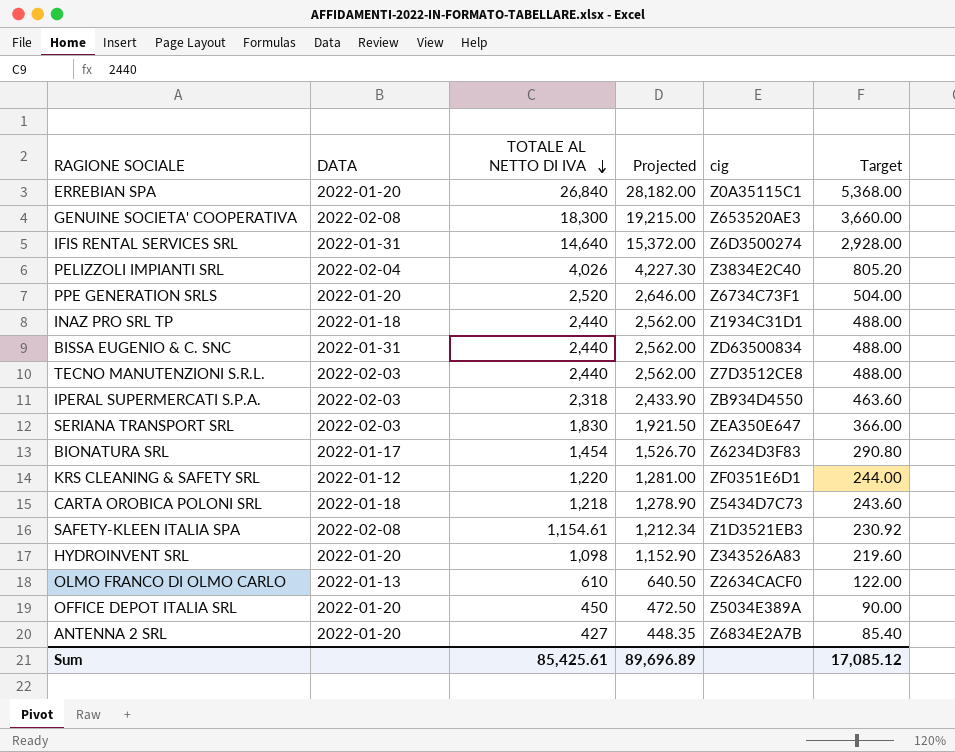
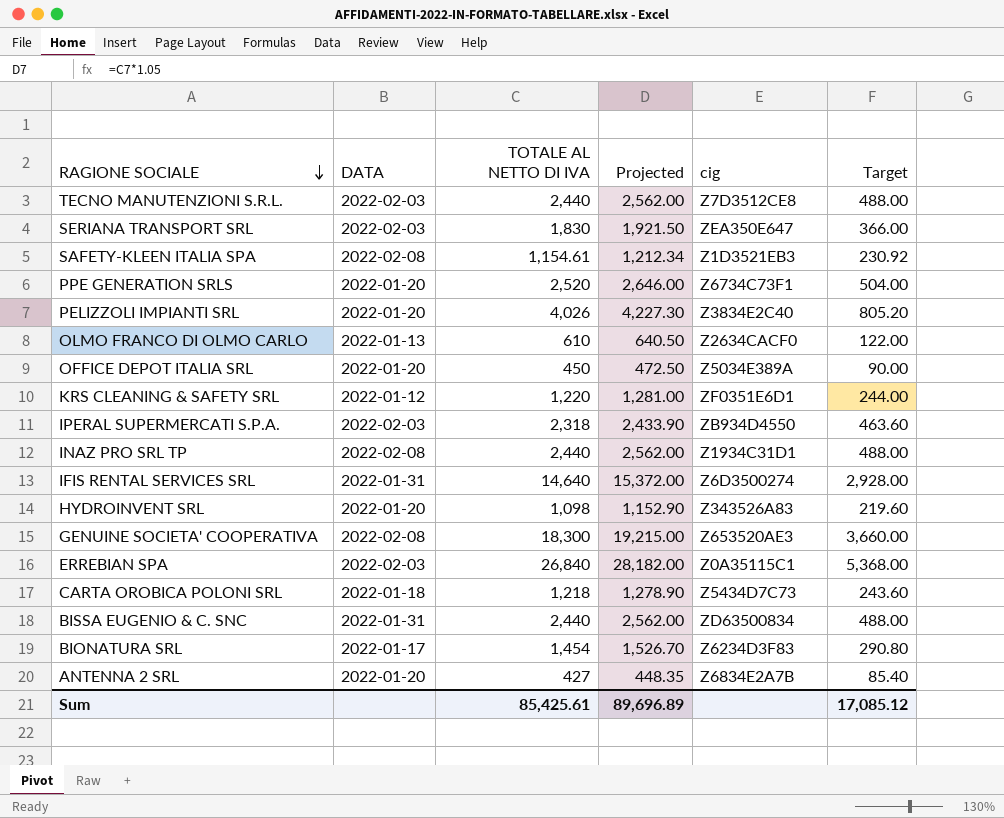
row order: TOTALE AL NETTO DI IVA descending -> RAGIONE SOCIALE descending
PELIZZOLI IMPIANTI SRL | DATA: 2022-02-04 -> 2022-01-20
INAZ PRO SRL TP | DATA: 2022-01-18 -> 2022-02-08
ERREBIAN SPA | DATA: 2022-01-20 -> 2022-02-03

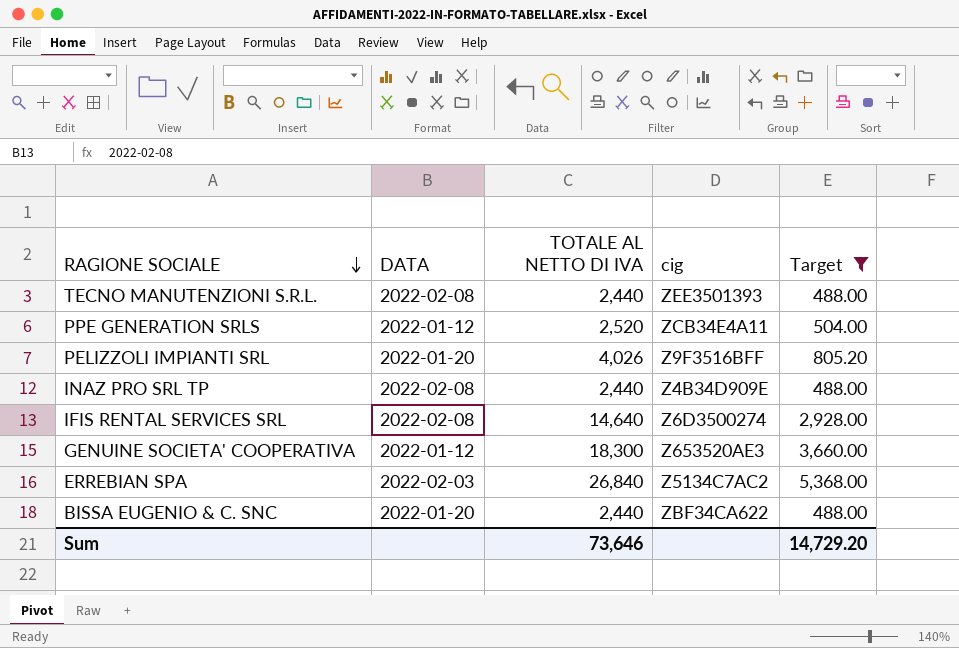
filter: none -> Target >= 488.00
column Projected | formula: [TOTALE AL NETTO DI IVA] * 1.05 -> none
TECNO MANUTENZIONI S.R.L. | DATA: 2022-02-03 -> 2022-02-08
TECNO MANUTENZIONI S.R.L. | cig: Z7D3512CE8 -> ZEE3501393
PPE GENERATION SRLS | DATA: 2022-01-20 -> 2022-01-12
PPE GENERATION SRLS | cig: Z6734C73F1 -> ZCB34E4A11
PELIZZOLI IMPIANTI SRL | cig: Z3834E2C40 -> Z9F3516BFF
INAZ PRO SRL TP | cig: Z1934C31D1 -> Z4B34D909E
IFIS RENTAL SERVICES SRL | DATA: 2022-01-31 -> 2022-02-08
GENUINE SOCIETA' COOPERATIVA | DATA: 2022-02-08 -> 2022-01-12
ERREBIAN SPA | cig: Z0A35115C1 -> Z5134C7AC2
BISSA EUGENIO & C. SNC | DATA: 2022-01-31 -> 2022-01-20
BISSA EUGENIO & C. SNC | cig: ZD63500834 -> ZBF34CA622
Sum | TOTALE AL NETTO DI IVA: 85,425.61 -> 73,646
Sum | Target: 17,085.12 -> 14,729.20

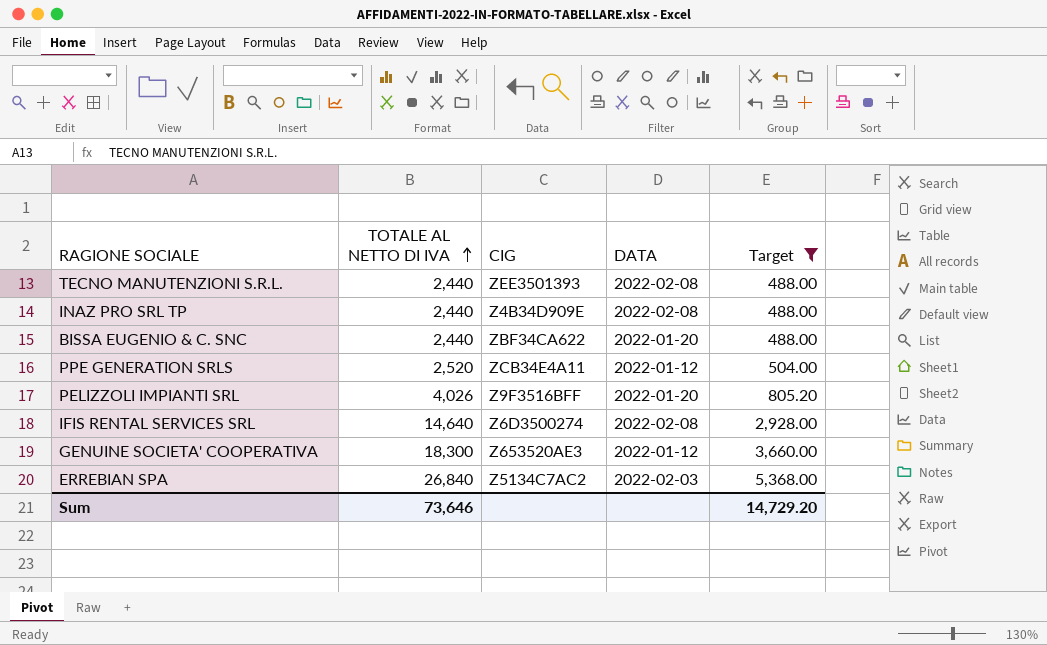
row order: RAGIONE SOCIALE descending -> TOTALE AL NETTO DI IVA ascending
column name: cig -> CIG
column DATA | position: 2 -> 4

